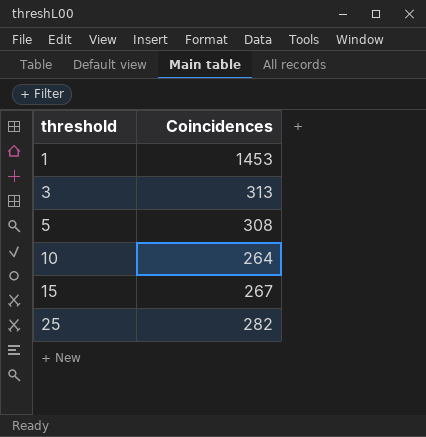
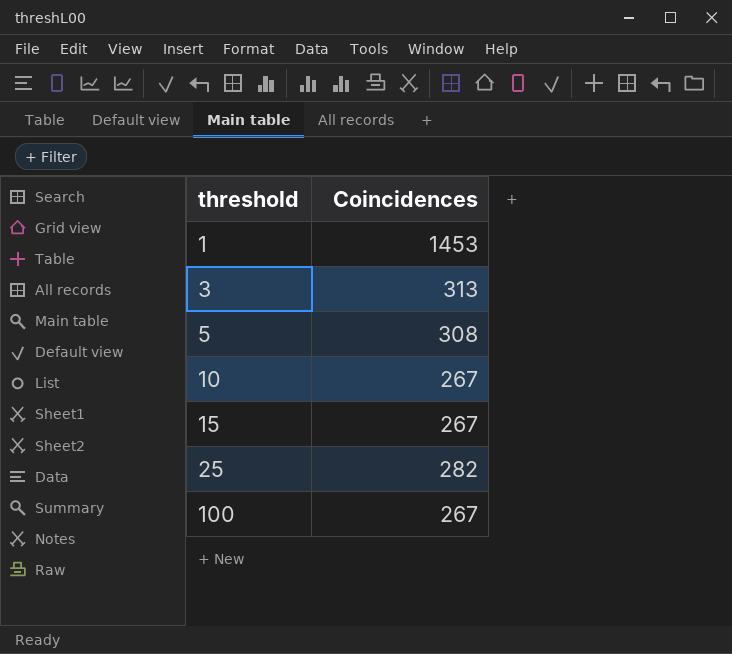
10 | Coincidences: 264 -> 267
row 100: none -> 267

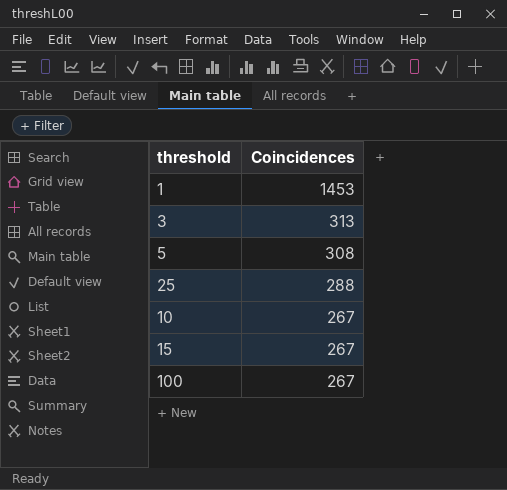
row order: threshold ascending -> Coincidences descending
25 | Coincidences: 282 -> 288

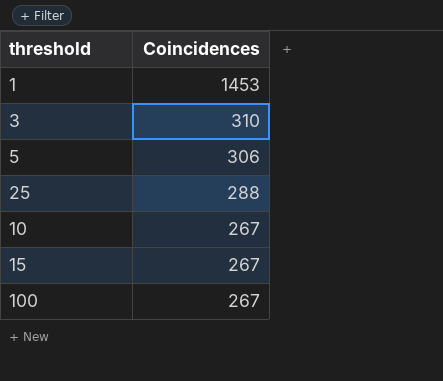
3 | Coincidences: 313 -> 310
5 | Coincidences: 308 -> 306

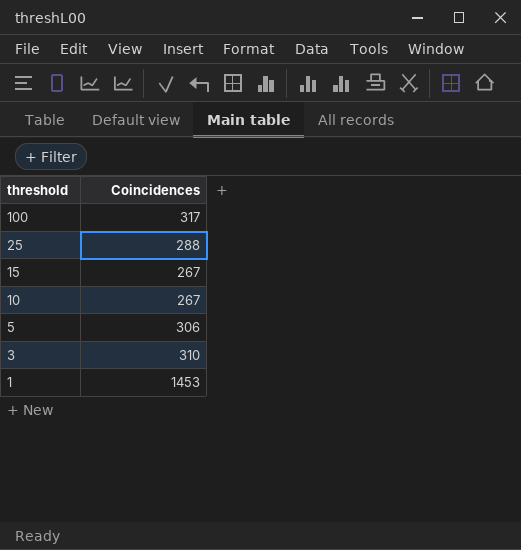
row order: Coincidences descending -> threshold descending
100 | Coincidences: 267 -> 317

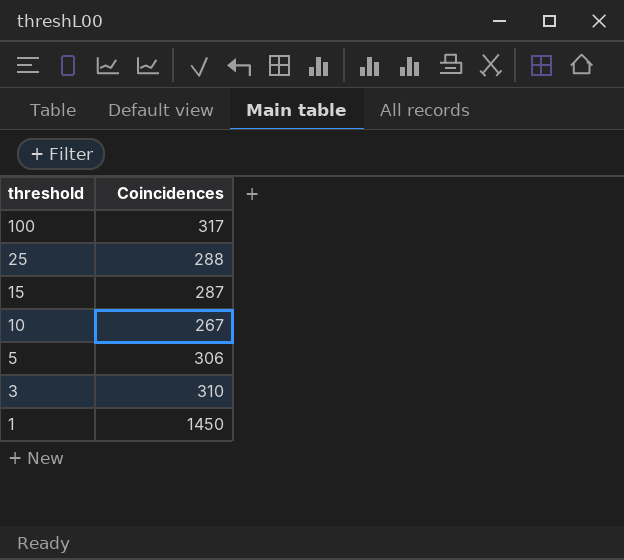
15 | Coincidences: 267 -> 287
1 | Coincidences: 1453 -> 1450

